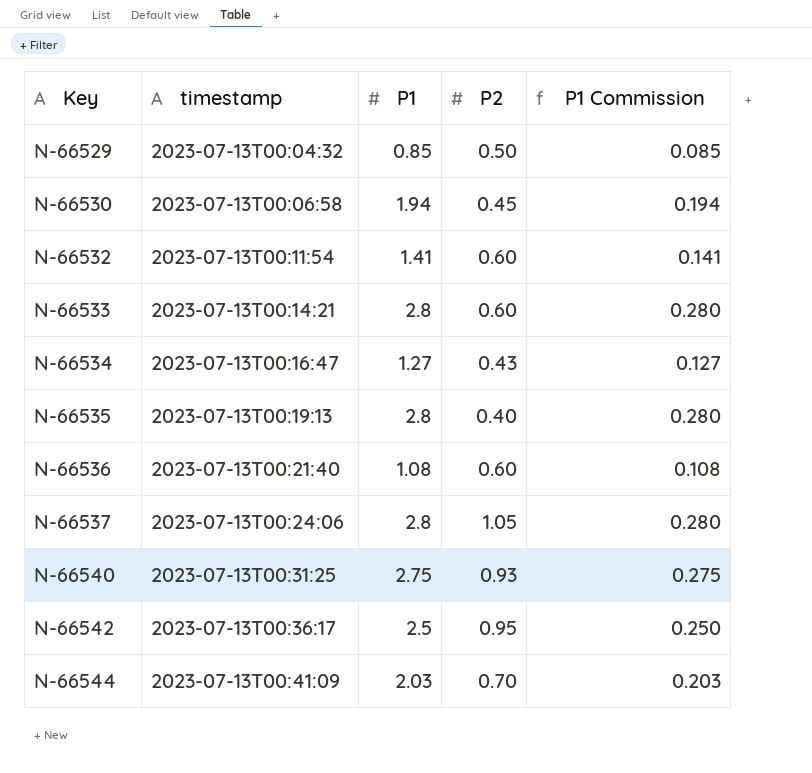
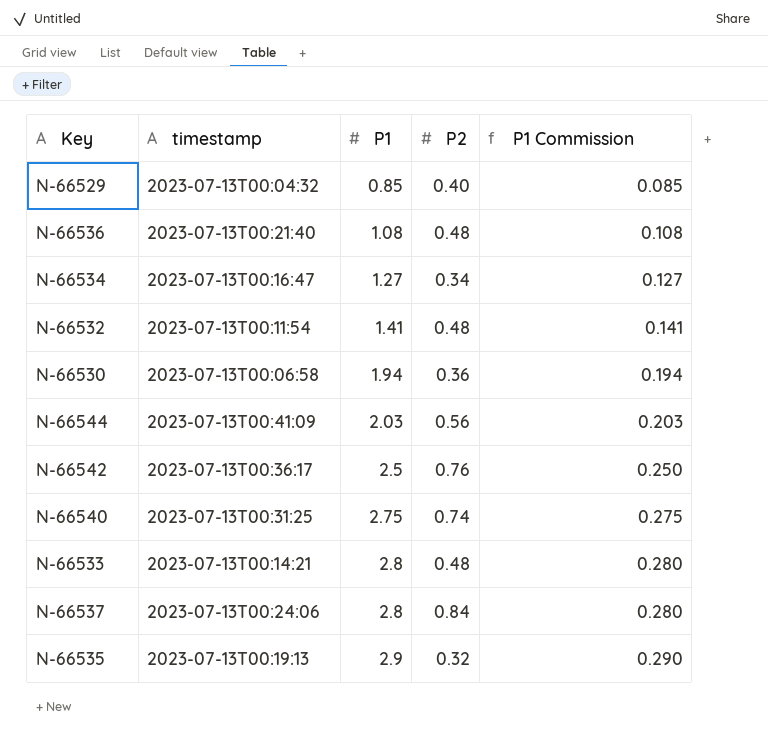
row order: Key ascending -> P1 ascending
N-66529 | P2: 0.50 -> 0.40
N-66536 | P2: 0.60 -> 0.48
N-66534 | P2: 0.43 -> 0.34
N-66532 | P2: 0.60 -> 0.48
N-66530 | P2: 0.45 -> 0.36
N-66544 | P2: 0.70 -> 0.56
N-66542 | P2: 0.95 -> 0.76
N-66540 | P2: 0.93 -> 0.74
N-66533 | P2: 0.60 -> 0.48
N-66537 | P2: 1.05 -> 0.84
N-66535 | P1: 2.8 -> 2.9
N-66535 | P2: 0.40 -> 0.32
N-66535 | P1 Commission: 0.280 -> 0.290

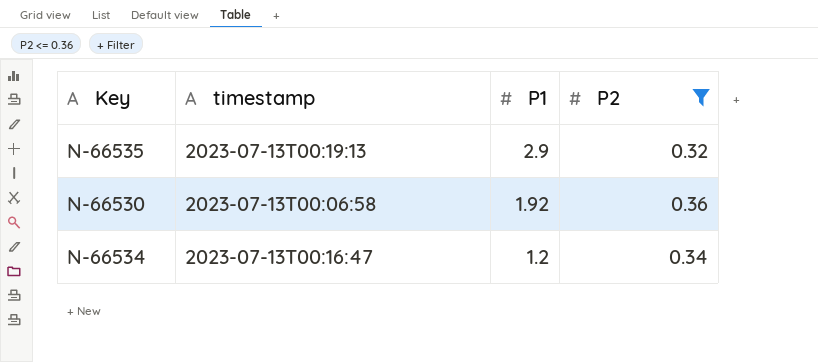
filter: none -> P2 <= 0.36
row order: P1 ascending -> P1 descending
column P1 Commission | formula: [P1] * 0.1 -> none
N-66530 | P1: 1.94 -> 1.92
N-66534 | P1: 1.27 -> 1.2

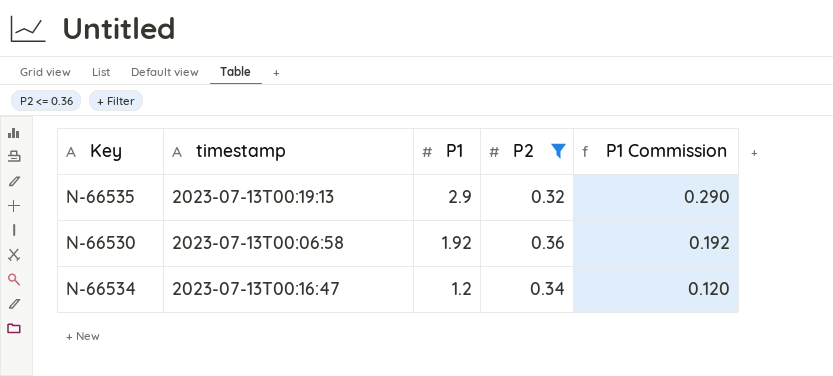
column P1 Commission | formula: none -> [P1] * 0.1

